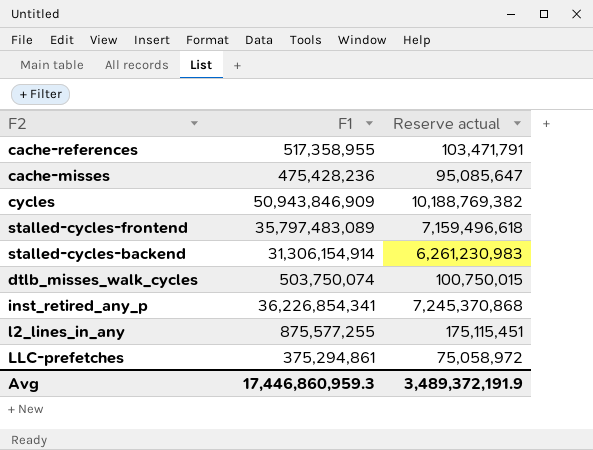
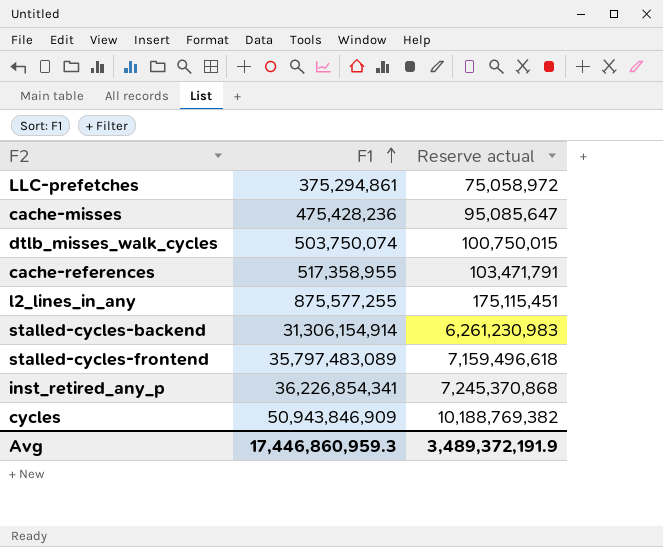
row order: none -> F1 ascending

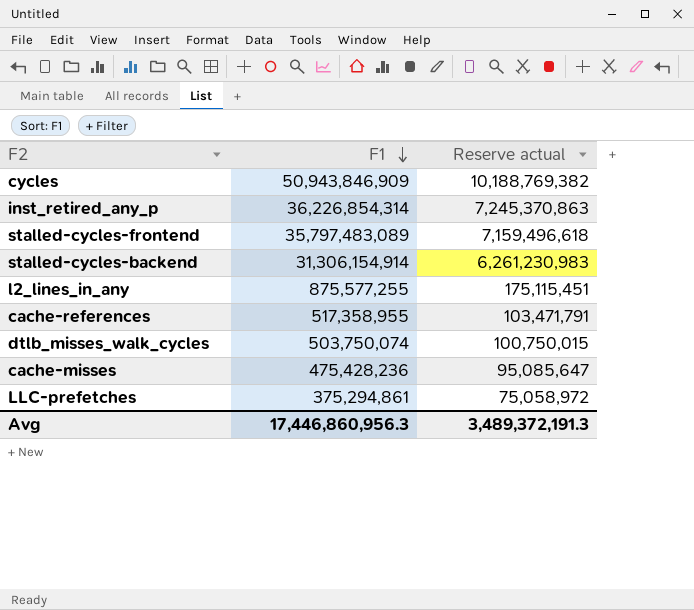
row order: F1 ascending -> F1 descending
inst_retired_any_p | F1: 36,226,854,341 -> 36,226,854,314
inst_retired_any_p | Reserve actual: 7,245,370,868 -> 7,245,370,863
Avg | F1: 17,446,860,959.3 -> 17,446,860,956.3
Avg | Reserve actual: 3,489,372,191.9 -> 3,489,372,191.3

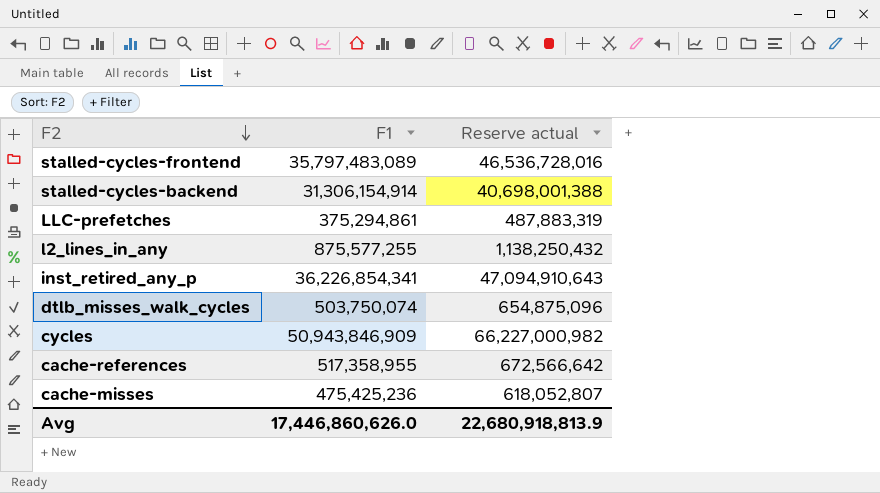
row order: F1 descending -> F2 descending
column Reserve actual | formula: [F1] * 0.2 -> [F1] * 1.3
inst_retired_any_p | F1: 36,226,854,314 -> 36,226,854,341
cache-misses | F1: 475,428,236 -> 475,425,236
Avg | F1: 17,446,860,956.3 -> 17,446,860,626.0
Avg | Reserve actual: 3,489,372,191.3 -> 22,680,918,813.9

